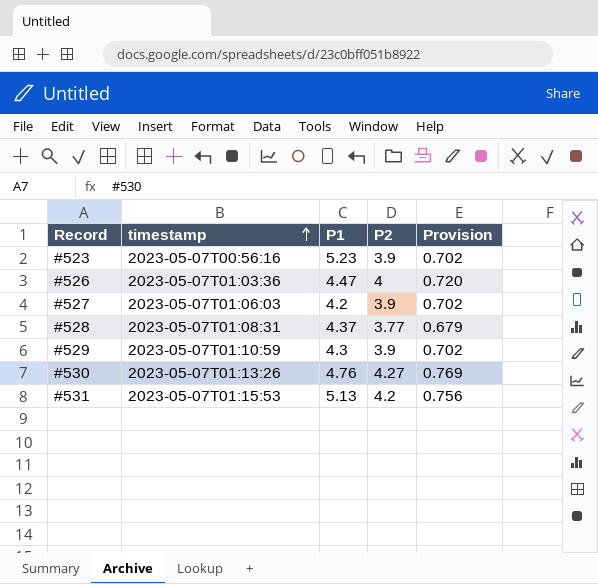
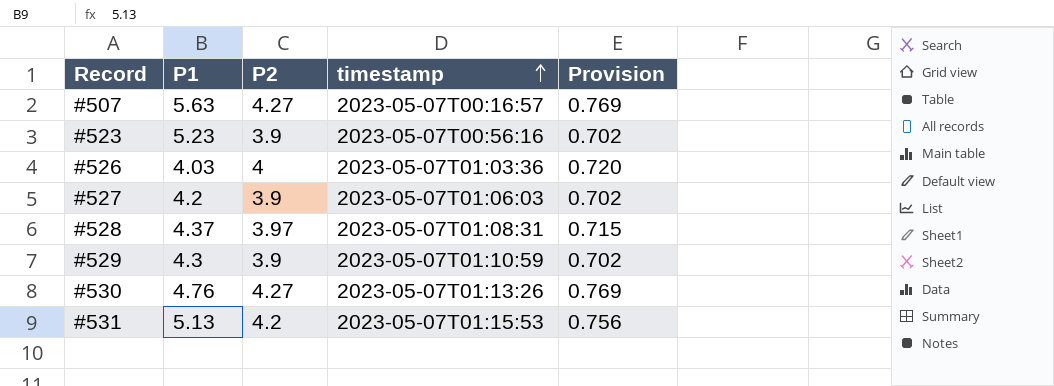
column timestamp | position: 2 -> 4
row #507: none -> 5.63 | 4.27 | 2023-05-07T00:16:57 | 0.769
#526 | P1: 4.47 -> 4.03
#528 | P2: 3.77 -> 3.97
#528 | Provision: 0.679 -> 0.715

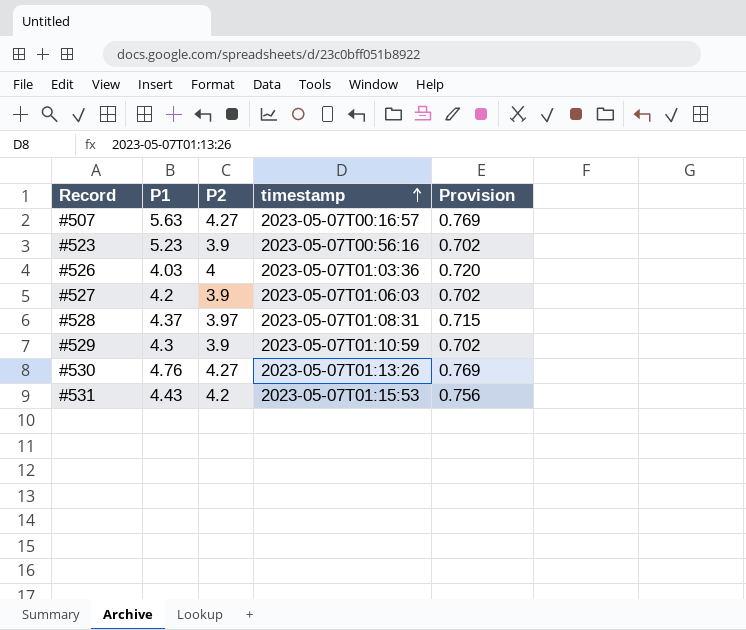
#531 | P1: 5.13 -> 4.43

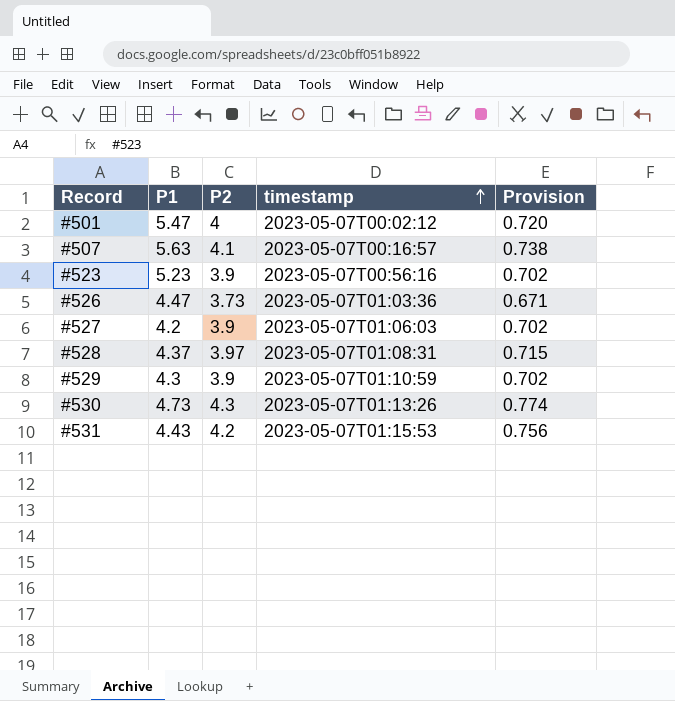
row #501: none -> 5.47 | 4 | 2023-05-07T00:02:12 | 0.720
#507 | P2: 4.27 -> 4.1
#507 | Provision: 0.769 -> 0.738
#526 | P1: 4.03 -> 4.47
#526 | P2: 4 -> 3.73
#526 | Provision: 0.720 -> 0.671
#530 | P1: 4.76 -> 4.73
#530 | P2: 4.27 -> 4.3
#530 | Provision: 0.769 -> 0.774

